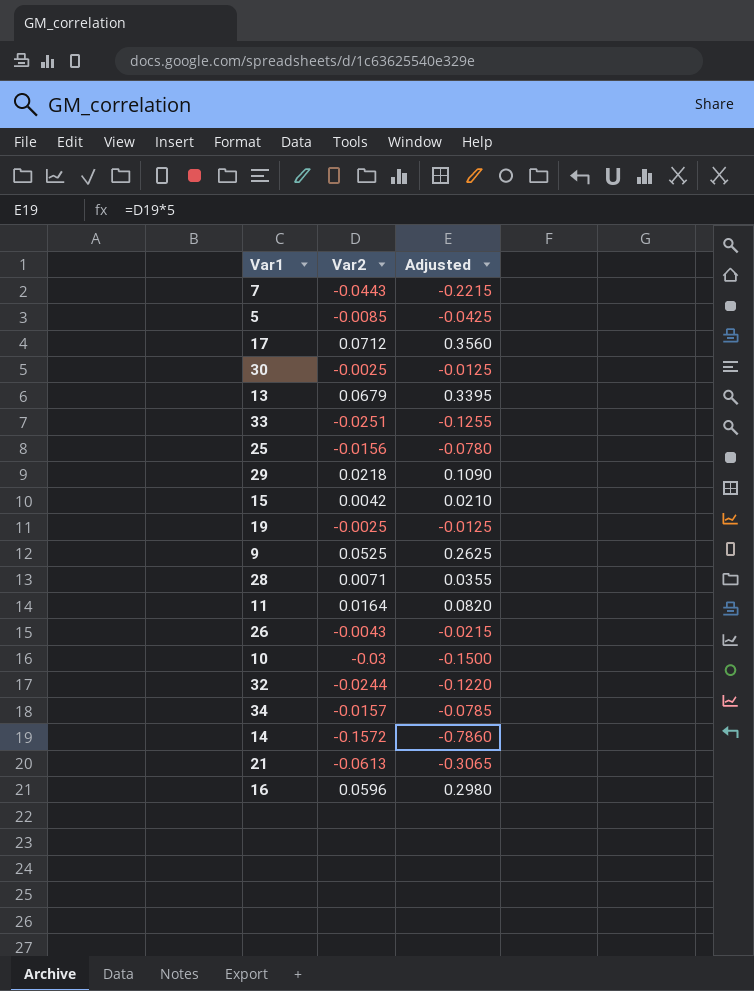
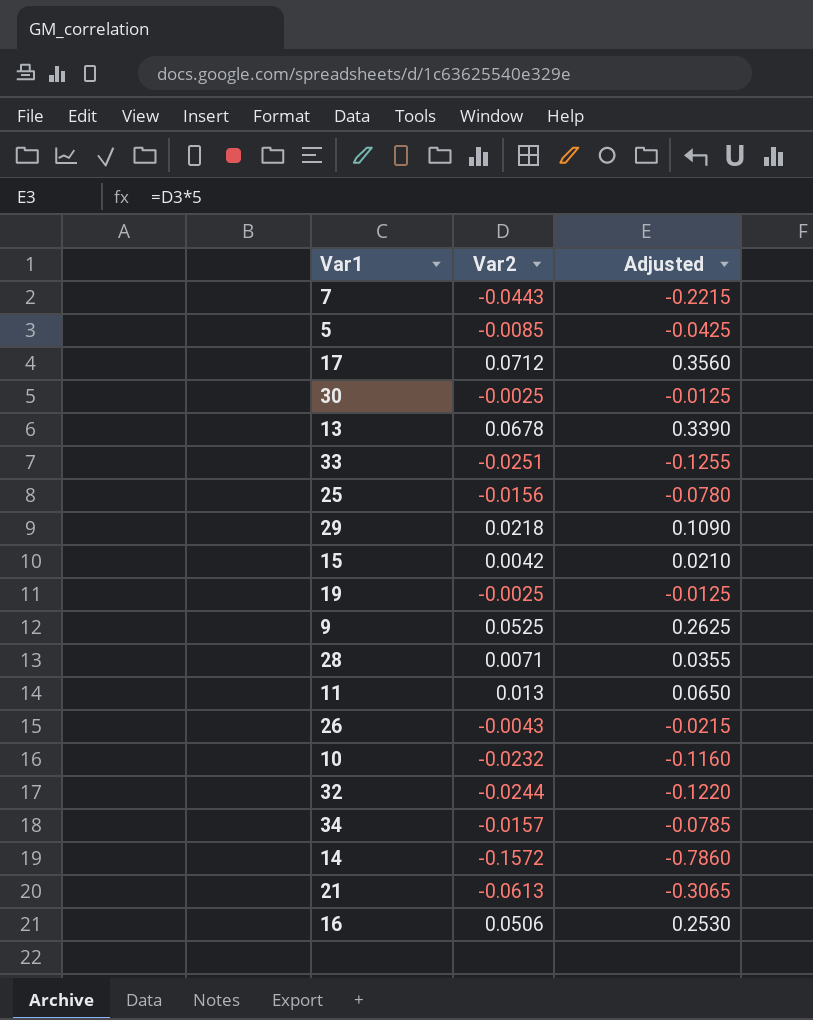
13 | Var2: 0.0679 -> 0.0678
13 | Adjusted: 0.3395 -> 0.3390
11 | Var2: 0.0164 -> 0.013
11 | Adjusted: 0.0820 -> 0.0650
10 | Var2: -0.03 -> -0.0232
10 | Adjusted: -0.1500 -> -0.1160
16 | Var2: 0.0596 -> 0.0506
16 | Adjusted: 0.2980 -> 0.2530

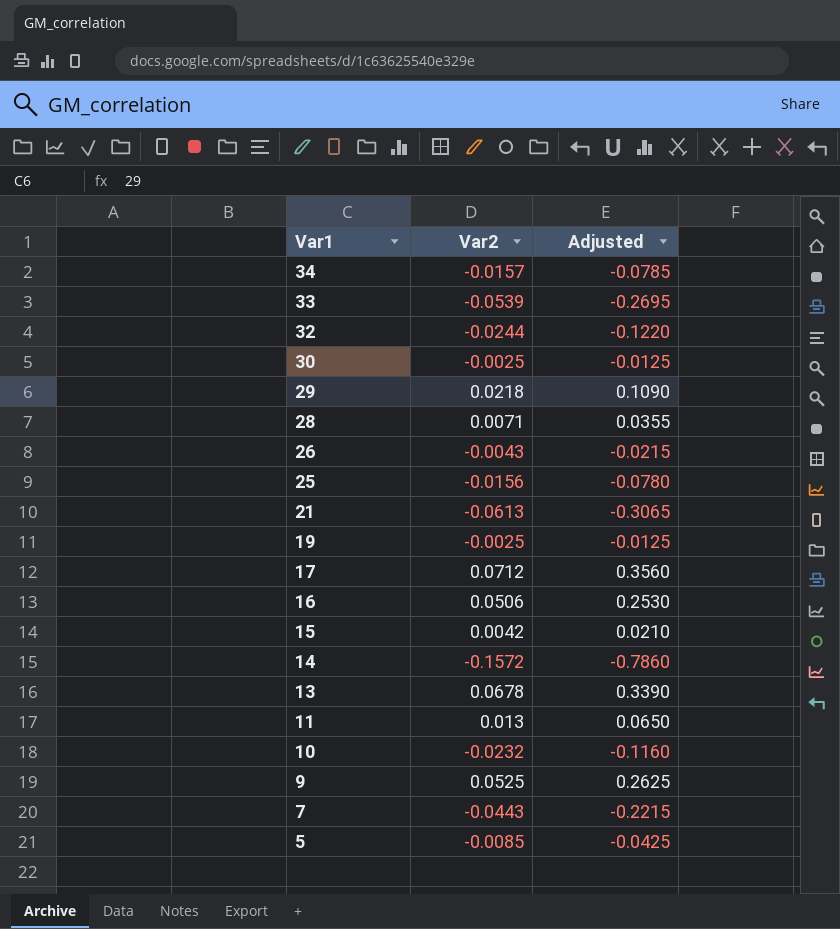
row order: none -> Var1 descending
33 | Var2: -0.0251 -> -0.0539
33 | Adjusted: -0.1255 -> -0.2695

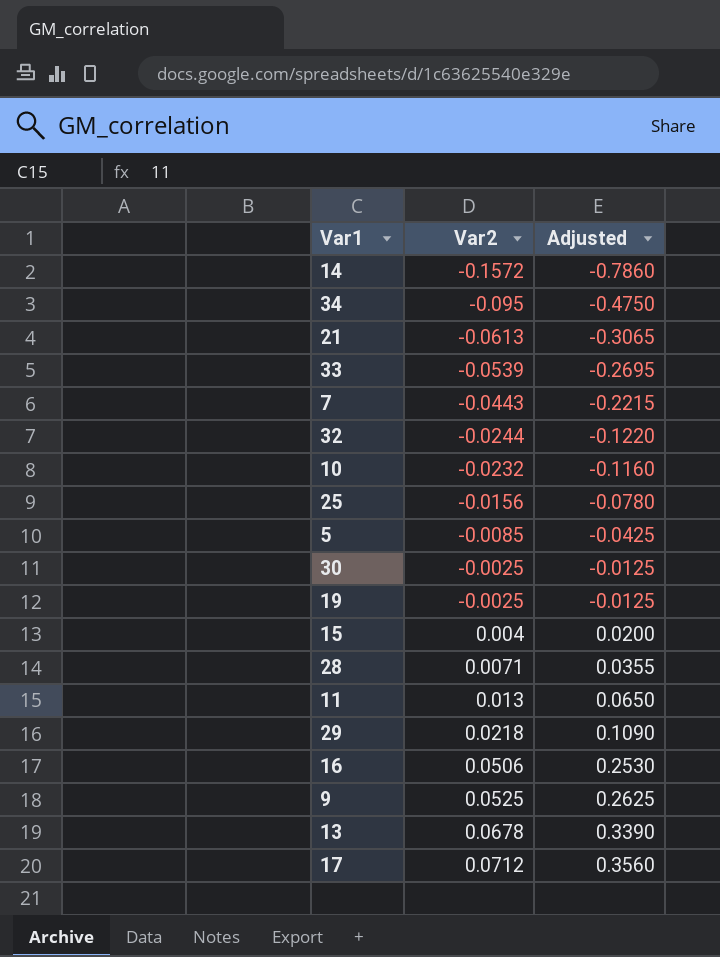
row order: Var1 descending -> Var2 ascending
row 26: -0.0043 | -0.0215 -> none
34 | Var2: -0.0157 -> -0.095
34 | Adjusted: -0.0785 -> -0.4750
15 | Var2: 0.0042 -> 0.004
15 | Adjusted: 0.0210 -> 0.0200

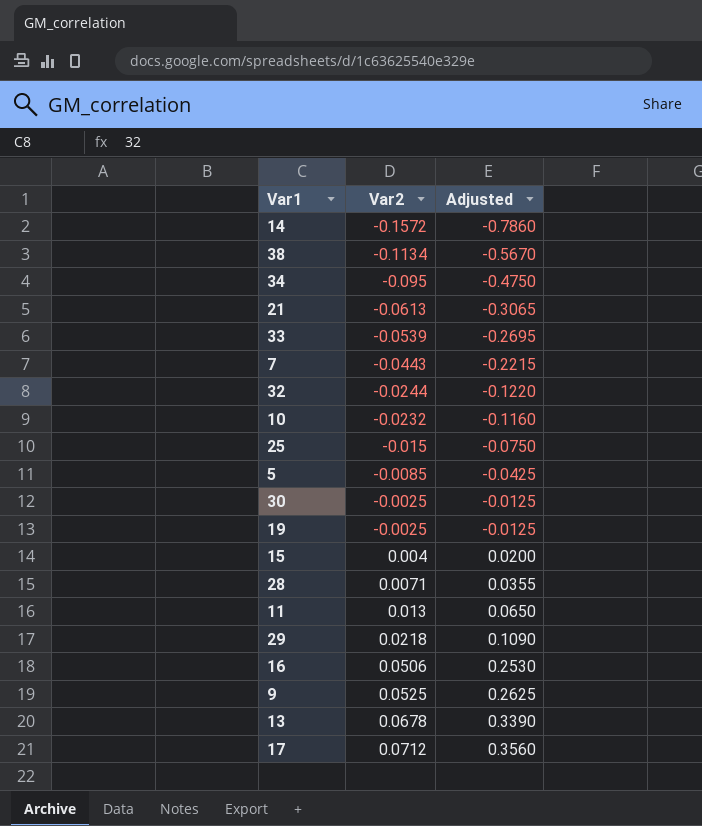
row 38: none -> -0.1134 | -0.5670
25 | Var2: -0.0156 -> -0.015
25 | Adjusted: -0.0780 -> -0.0750

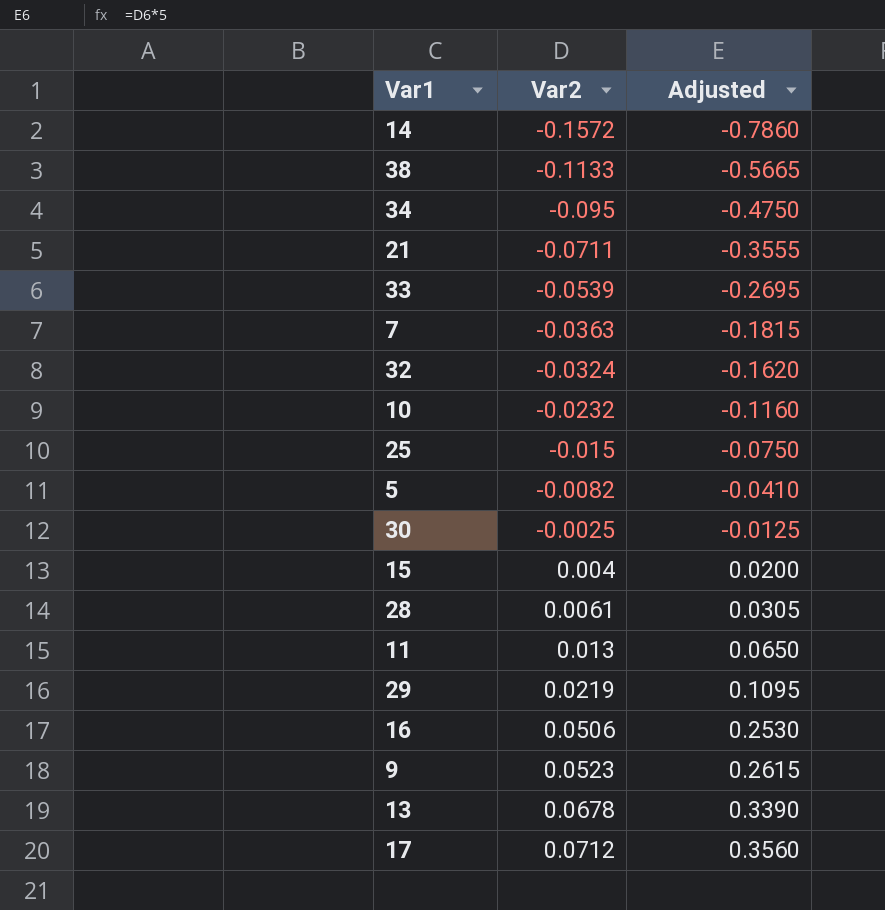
row 19: -0.0025 | -0.0125 -> none
38 | Var2: -0.1134 -> -0.1133
38 | Adjusted: -0.5670 -> -0.5665
21 | Var2: -0.0613 -> -0.0711
21 | Adjusted: -0.3065 -> -0.3555
7 | Var2: -0.0443 -> -0.0363
7 | Adjusted: -0.2215 -> -0.1815
32 | Var2: -0.0244 -> -0.0324
32 | Adjusted: -0.1220 -> -0.1620
5 | Var2: -0.0085 -> -0.0082
5 | Adjusted: -0.0425 -> -0.0410
28 | Var2: 0.0071 -> 0.0061
28 | Adjusted: 0.0355 -> 0.0305
29 | Var2: 0.0218 -> 0.0219
29 | Adjusted: 0.1090 -> 0.1095
9 | Var2: 0.0525 -> 0.0523
9 | Adjusted: 0.2625 -> 0.2615

